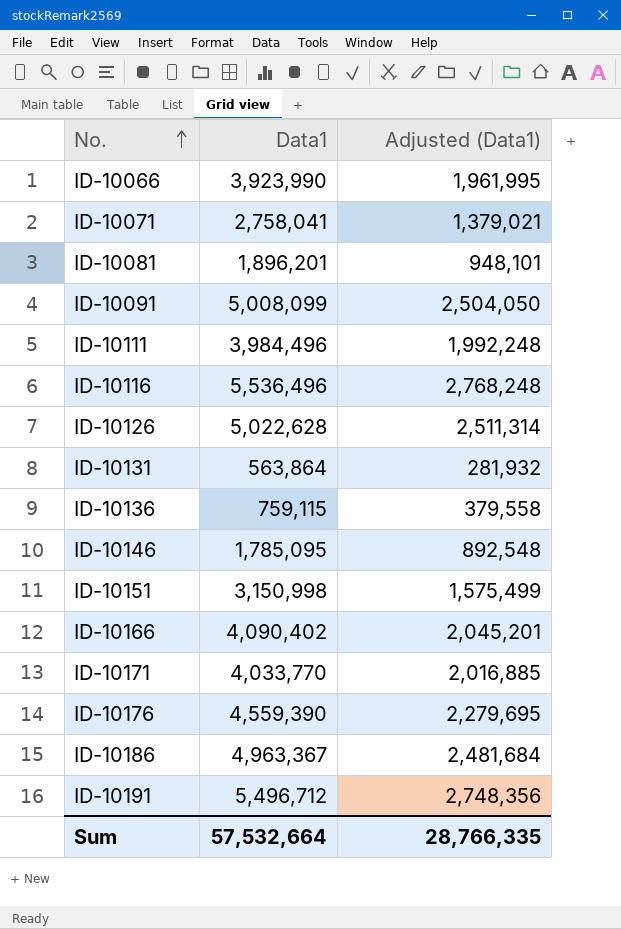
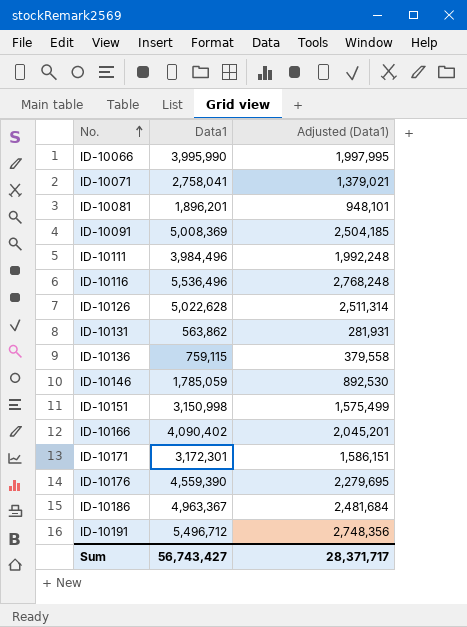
ID-10066 | Data1: 3,923,990 -> 3,995,990
ID-10066 | Adjusted (Data1): 1,961,995 -> 1,997,995
ID-10091 | Data1: 5,008,099 -> 5,008,369
ID-10091 | Adjusted (Data1): 2,504,050 -> 2,504,185
ID-10131 | Data1: 563,864 -> 563,862
ID-10131 | Adjusted (Data1): 281,932 -> 281,931
ID-10146 | Data1: 1,785,095 -> 1,785,059
ID-10146 | Adjusted (Data1): 892,548 -> 892,530
ID-10171 | Data1: 4,033,770 -> 3,172,301
ID-10171 | Adjusted (Data1): 2,016,885 -> 1,586,151
Sum | Data1: 57,532,664 -> 56,743,427
Sum | Adjusted (Data1): 28,766,335 -> 28,371,717

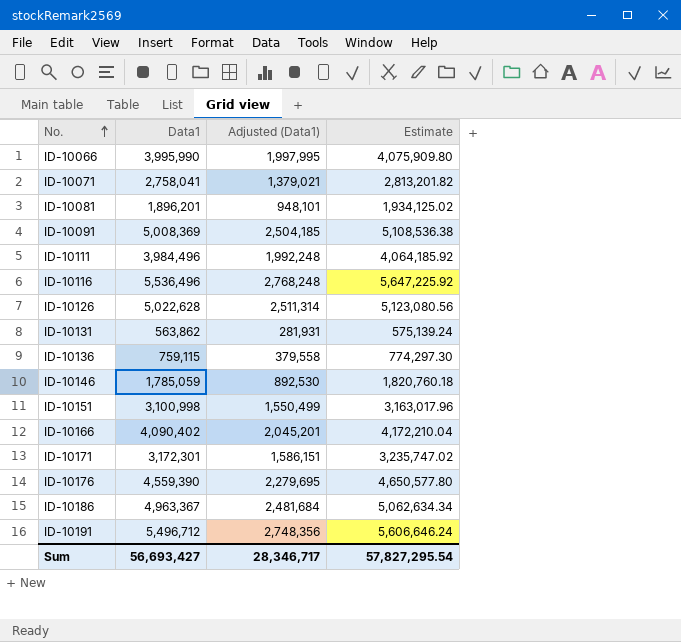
column Estimate | formula: none -> [Data1] * 1.02
ID-10151 | Data1: 3,150,998 -> 3,100,998
ID-10151 | Adjusted (Data1): 1,575,499 -> 1,550,499
Sum | Data1: 56,743,427 -> 56,693,427
Sum | Adjusted (Data1): 28,371,717 -> 28,346,717

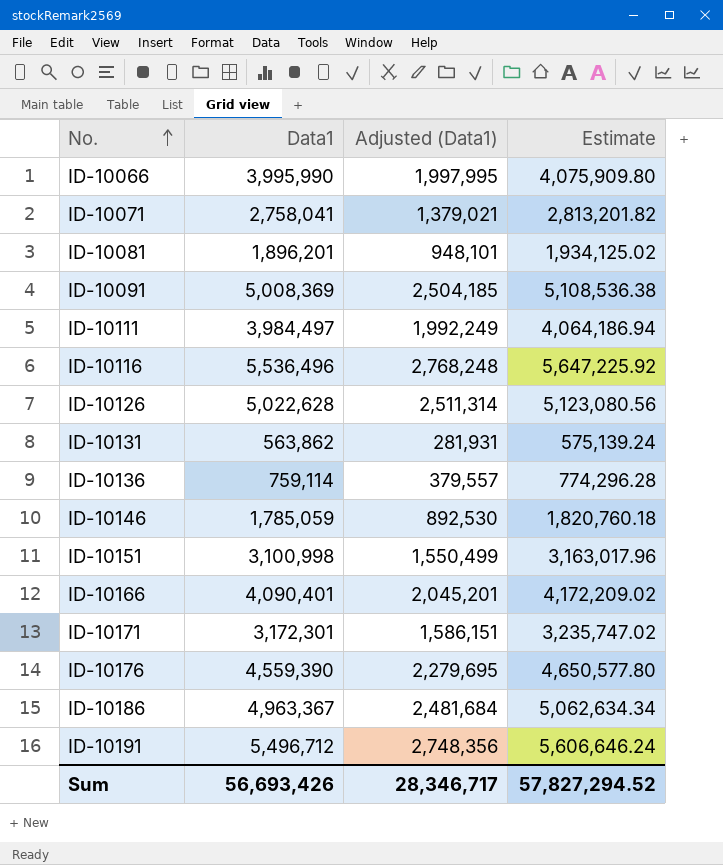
ID-10111 | Data1: 3,984,496 -> 3,984,497
ID-10111 | Adjusted (Data1): 1,992,248 -> 1,992,249
ID-10111 | Estimate: 4,064,185.92 -> 4,064,186.94
ID-10136 | Data1: 759,115 -> 759,114
ID-10136 | Adjusted (Data1): 379,558 -> 379,557
ID-10136 | Estimate: 774,297.30 -> 774,296.28
ID-10166 | Data1: 4,090,402 -> 4,090,401
ID-10166 | Estimate: 4,172,210.04 -> 4,172,209.02
Sum | Data1: 56,693,427 -> 56,693,426
Sum | Estimate: 57,827,295.54 -> 57,827,294.52

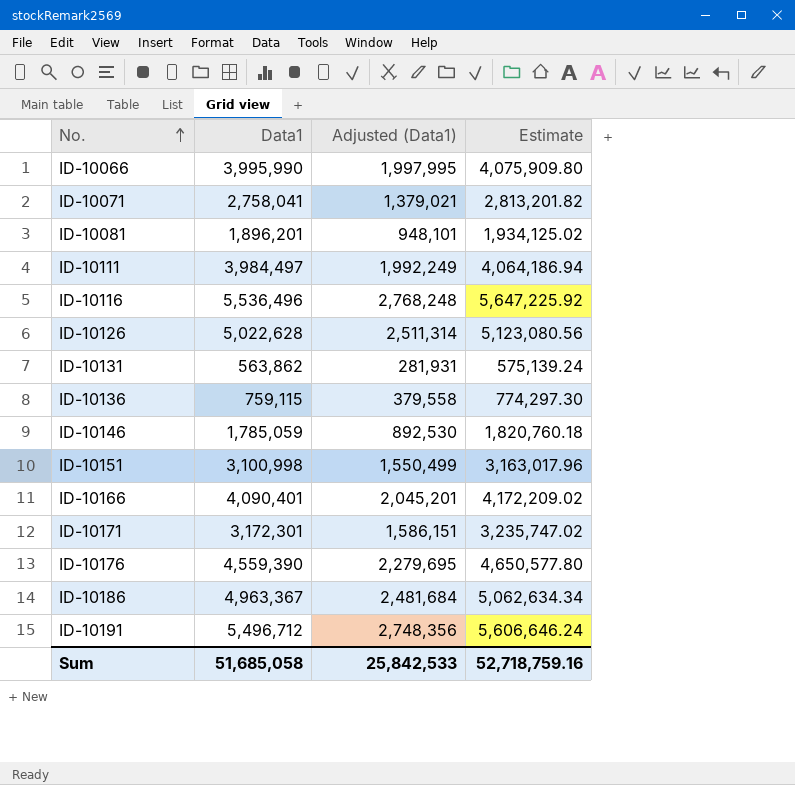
row ID-10091: 5,008,369 | 2,504,185 | 5,108,536.38 -> none
ID-10136 | Data1: 759,114 -> 759,115
ID-10136 | Adjusted (Data1): 379,557 -> 379,558
ID-10136 | Estimate: 774,296.28 -> 774,297.30
Sum | Data1: 56,693,426 -> 51,685,058
Sum | Adjusted (Data1): 28,346,717 -> 25,842,533
Sum | Estimate: 57,827,294.52 -> 52,718,759.16

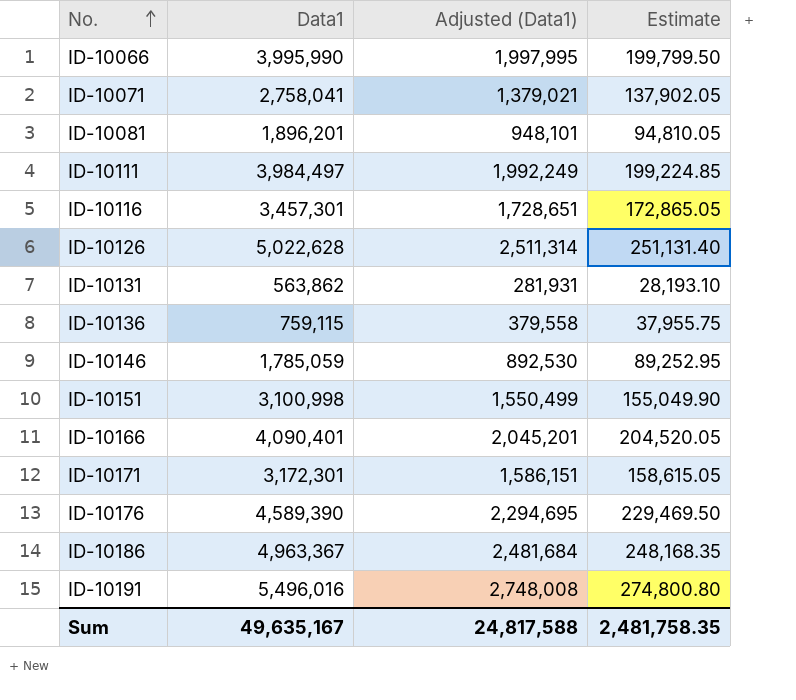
column Estimate | formula: [Data1] * 1.02 -> [Data1] * 0.05
ID-10116 | Data1: 5,536,496 -> 3,457,301
ID-10116 | Adjusted (Data1): 2,768,248 -> 1,728,651
ID-10176 | Data1: 4,559,390 -> 4,589,390
ID-10176 | Adjusted (Data1): 2,279,695 -> 2,294,695
ID-10191 | Data1: 5,496,712 -> 5,496,016
ID-10191 | Adjusted (Data1): 2,748,356 -> 2,748,008
Sum | Data1: 51,685,058 -> 49,635,167
Sum | Adjusted (Data1): 25,842,533 -> 24,817,588
Sum | Estimate: 52,718,759.16 -> 2,481,758.35

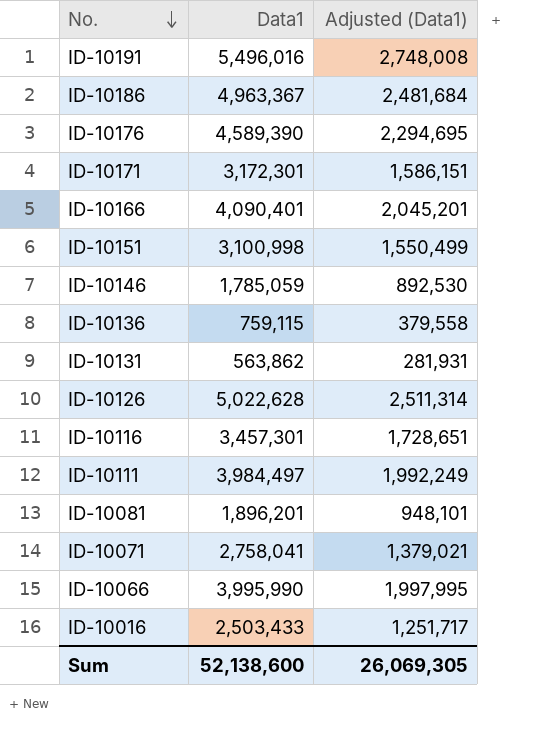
row order: No. ascending -> No. descending
column Estimate | formula: [Data1] * 0.05 -> none
row ID-10016: none -> 2,503,433 | 1,251,717
Sum | Data1: 49,635,167 -> 52,138,600
Sum | Adjusted (Data1): 24,817,588 -> 26,069,305

